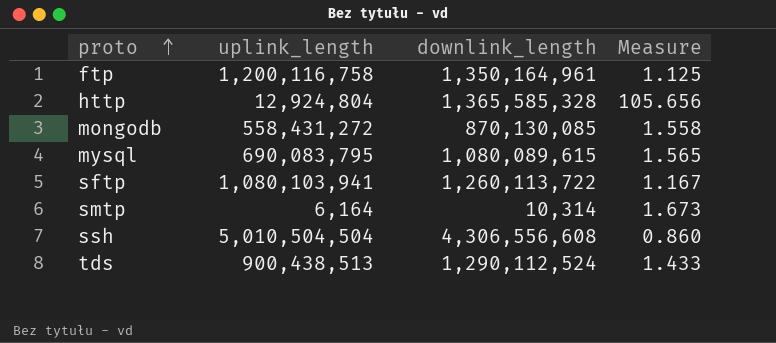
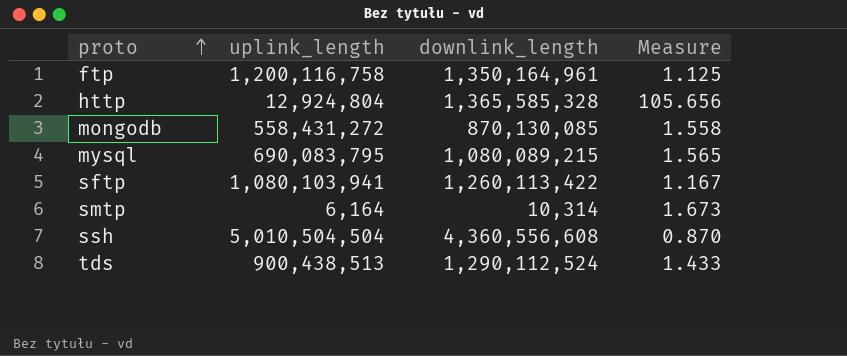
mysql | downlink_length: 1,080,089,615 -> 1,080,089,215
sftp | downlink_length: 1,260,113,722 -> 1,260,113,422
ssh | downlink_length: 4,306,556,608 -> 4,360,556,608
ssh | Measure: 0.860 -> 0.870

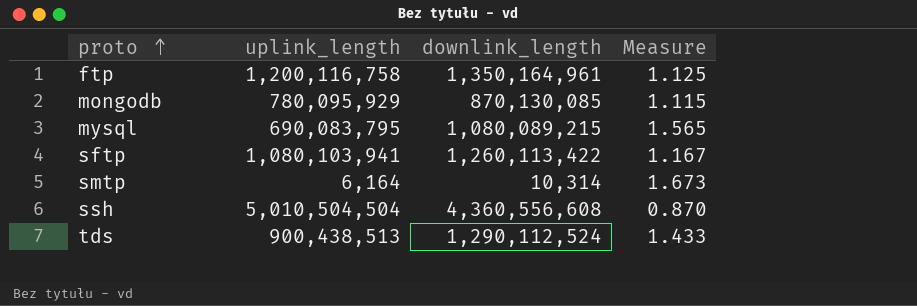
row http: 12,924,804 | 1,365,585,328 | 105.656 -> none
mongodb | uplink_length: 558,431,272 -> 780,095,929
mongodb | Measure: 1.558 -> 1.115

